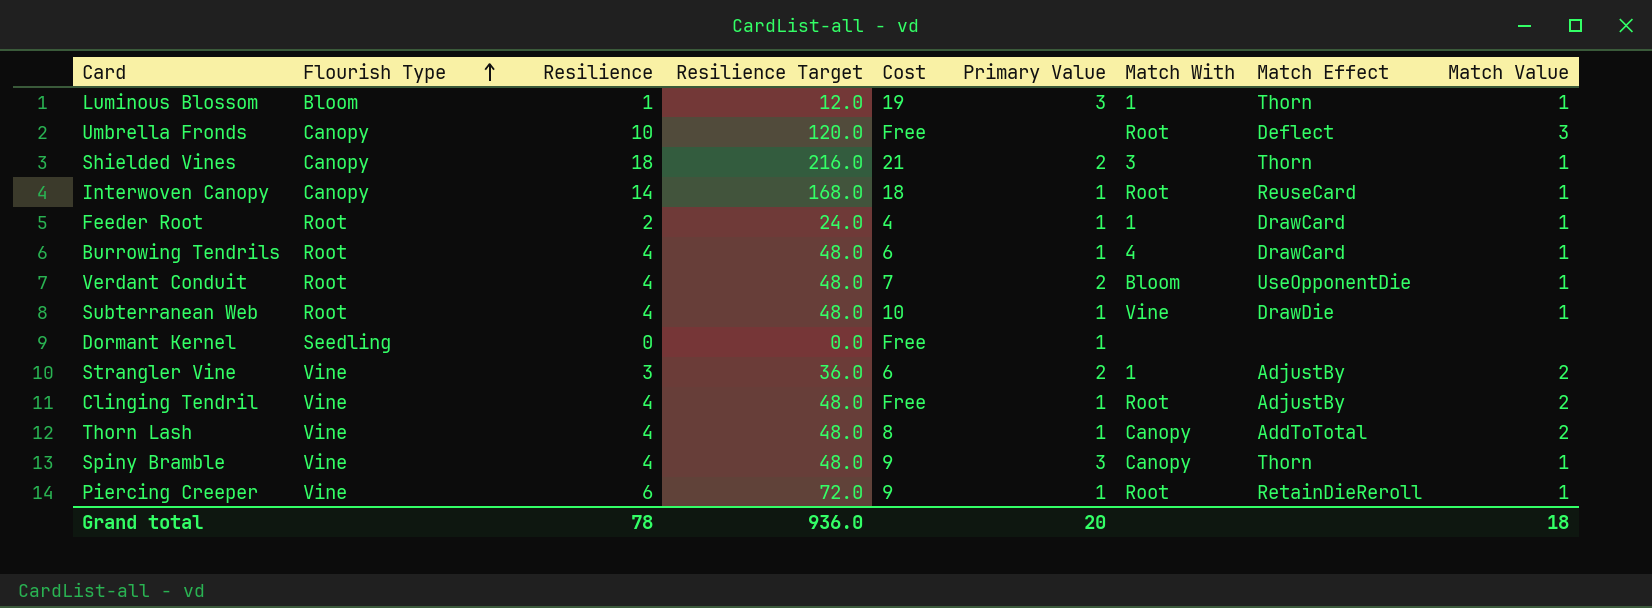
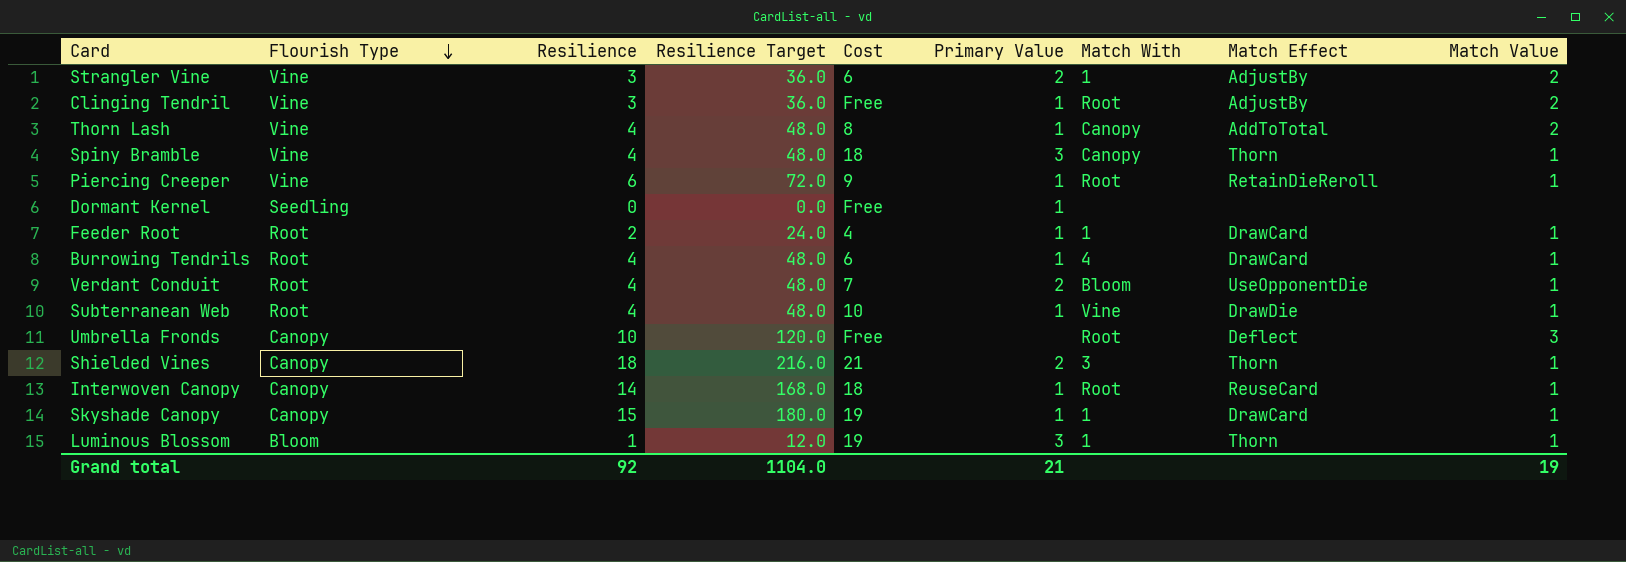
row order: Flourish Type ascending -> Flourish Type descending
Clinging Tendril | Resilience: 4 -> 3
Clinging Tendril | Resilience Target: 48.0 -> 36.0
Spiny Bramble | Cost: 9 -> 18
row Skyshade Canopy: none -> Canopy | 15 | 180.0 | 19 | 1 | 1 | DrawCard | 1
Grand total | Resilience: 78 -> 92
Grand total | Resilience Target: 936.0 -> 1104.0
Grand total | Primary Value: 20 -> 21
Grand total | Match Value: 18 -> 19

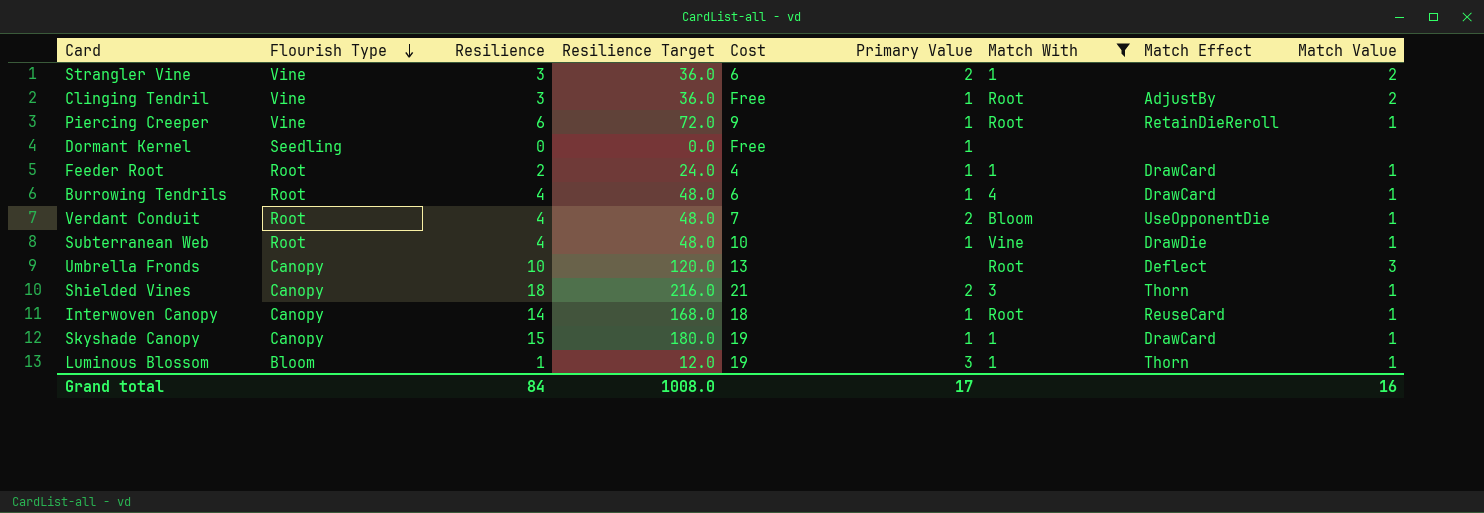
filter: none -> Match With != Canopy
Strangler Vine | Match Effect: AdjustBy -> none
Umbrella Fronds | Cost: Free -> 13
Grand total | Resilience: 92 -> 84
Grand total | Resilience Target: 1104.0 -> 1008.0
Grand total | Primary Value: 21 -> 17
Grand total | Match Value: 19 -> 16

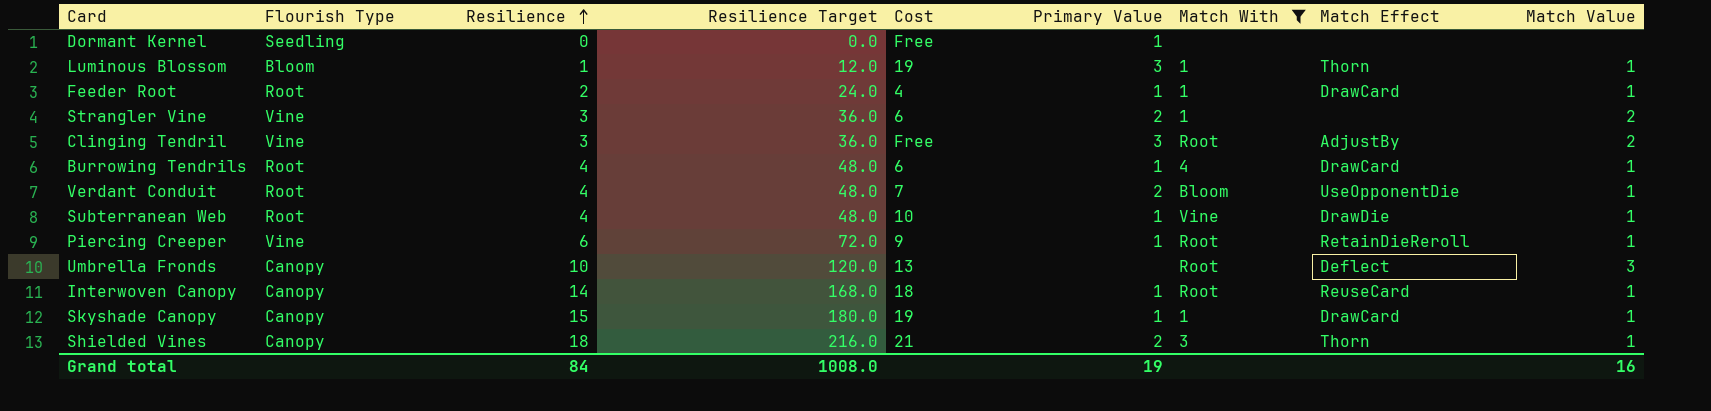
row order: Flourish Type descending -> Resilience ascending
Clinging Tendril | Primary Value: 1 -> 3
Grand total | Primary Value: 17 -> 19

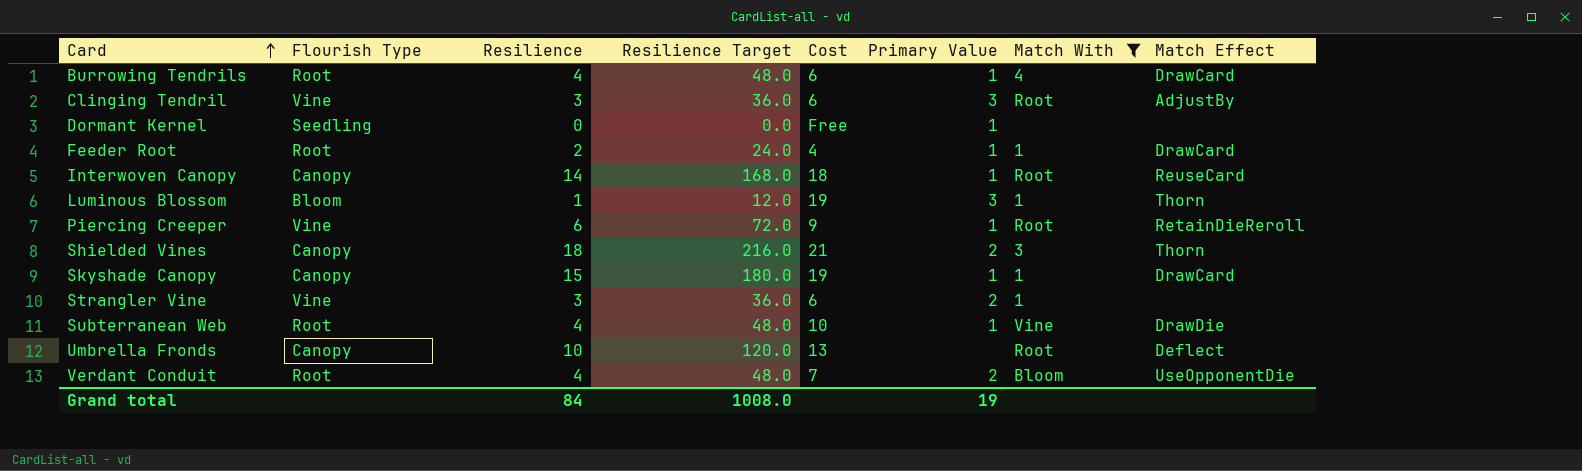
row order: Resilience ascending -> Card ascending
column Match Value | position: 9 -> none
Clinging Tendril | Cost: Free -> 6

